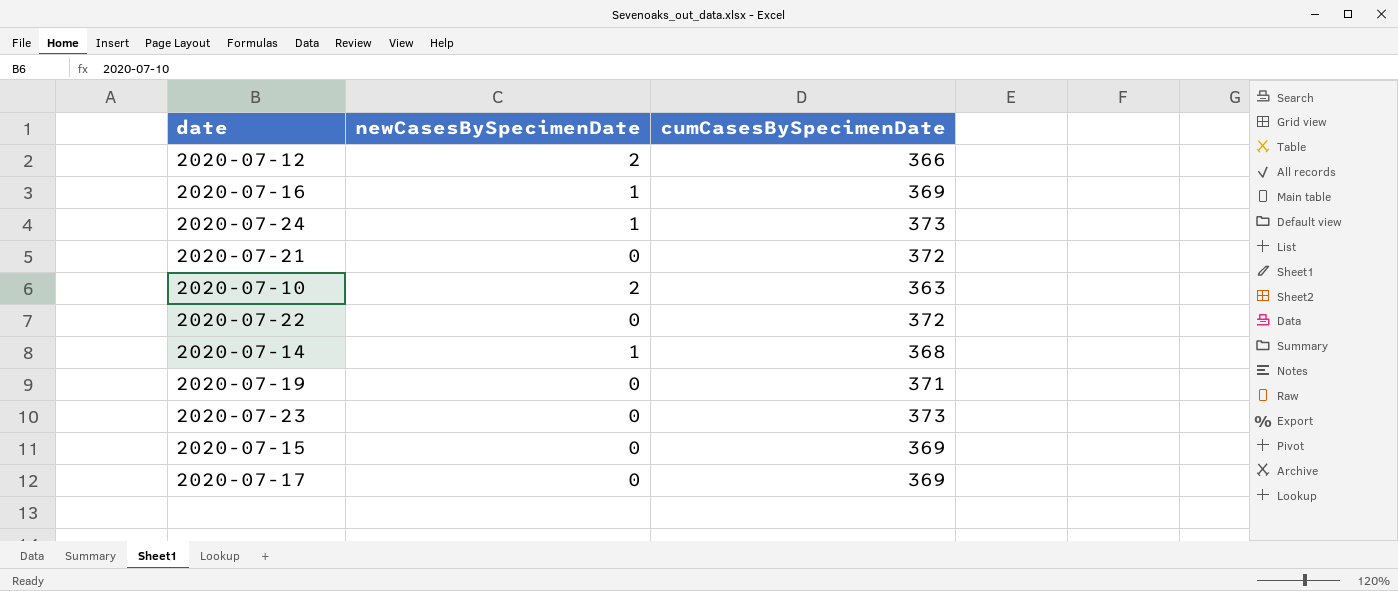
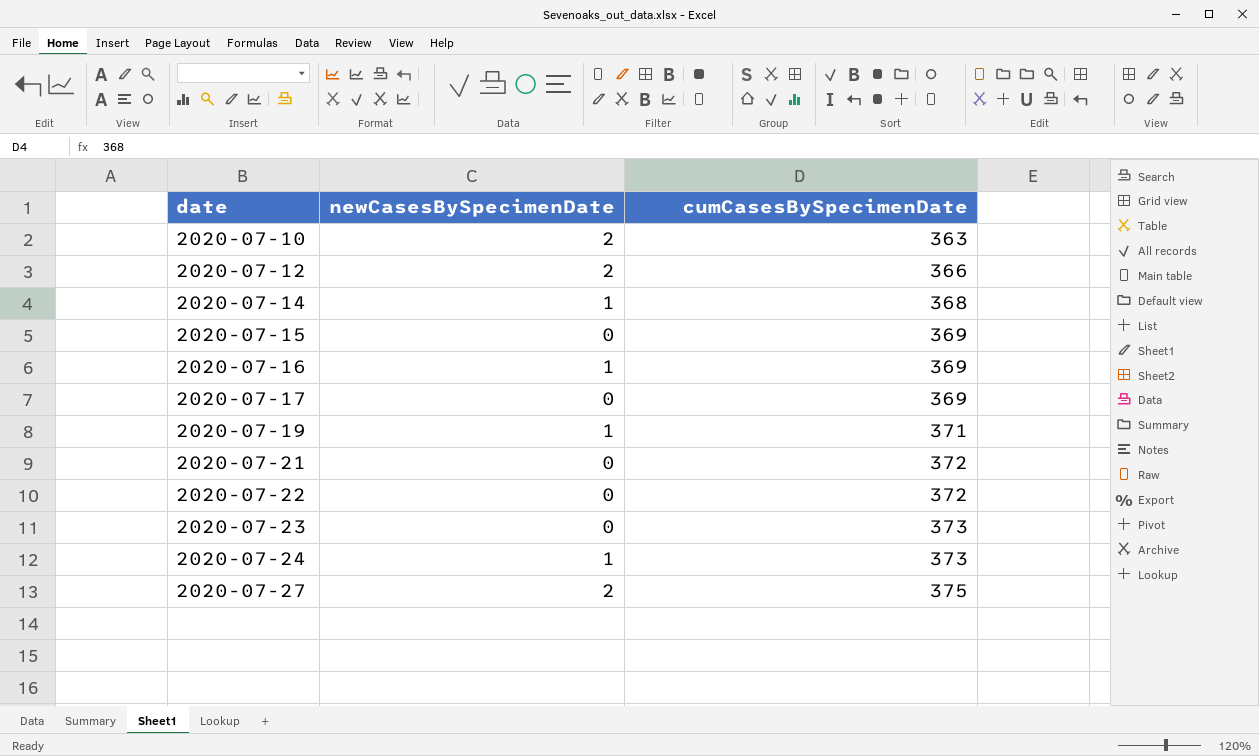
row order: none -> date ascending
2020-07-19 | newCasesBySpecimenDate: 0 -> 1
row 2020-07-27: none -> 2 | 375

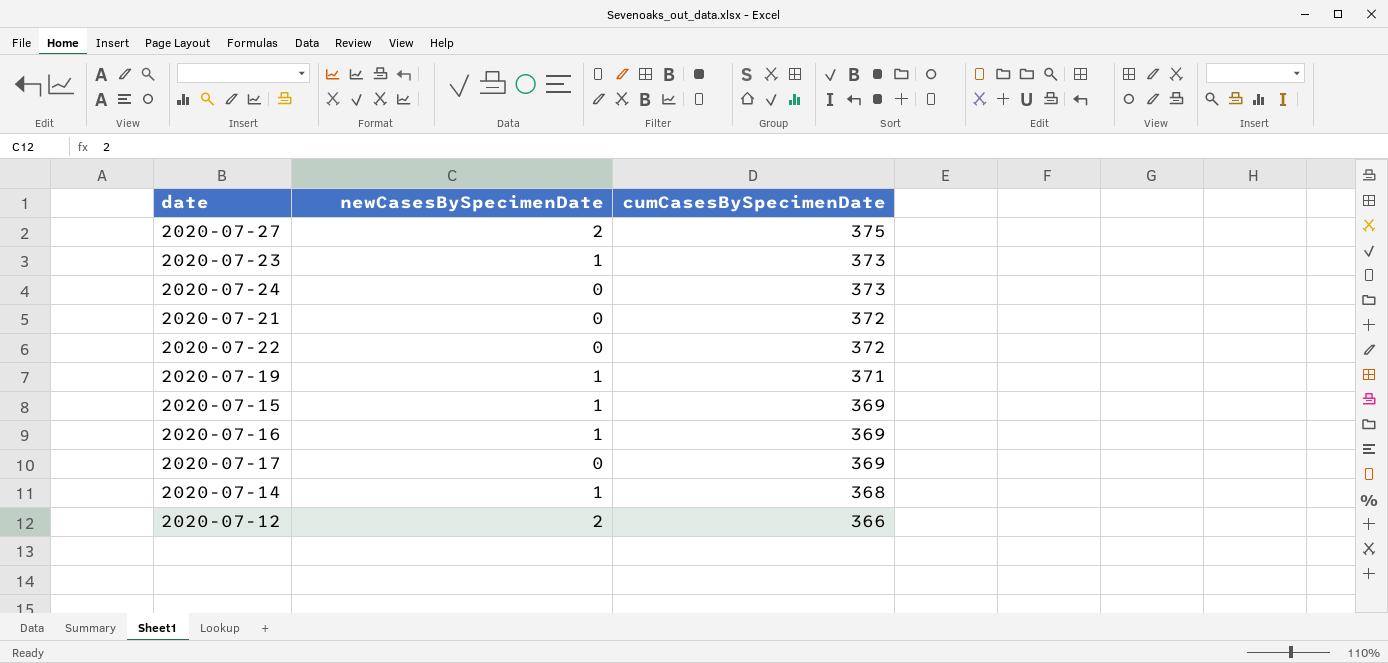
row order: date ascending -> cumCasesBySpecimenDate descending
row 2020-07-10: 2 | 363 -> none
2020-07-23 | newCasesBySpecimenDate: 0 -> 1
2020-07-24 | newCasesBySpecimenDate: 1 -> 0
2020-07-15 | newCasesBySpecimenDate: 0 -> 1

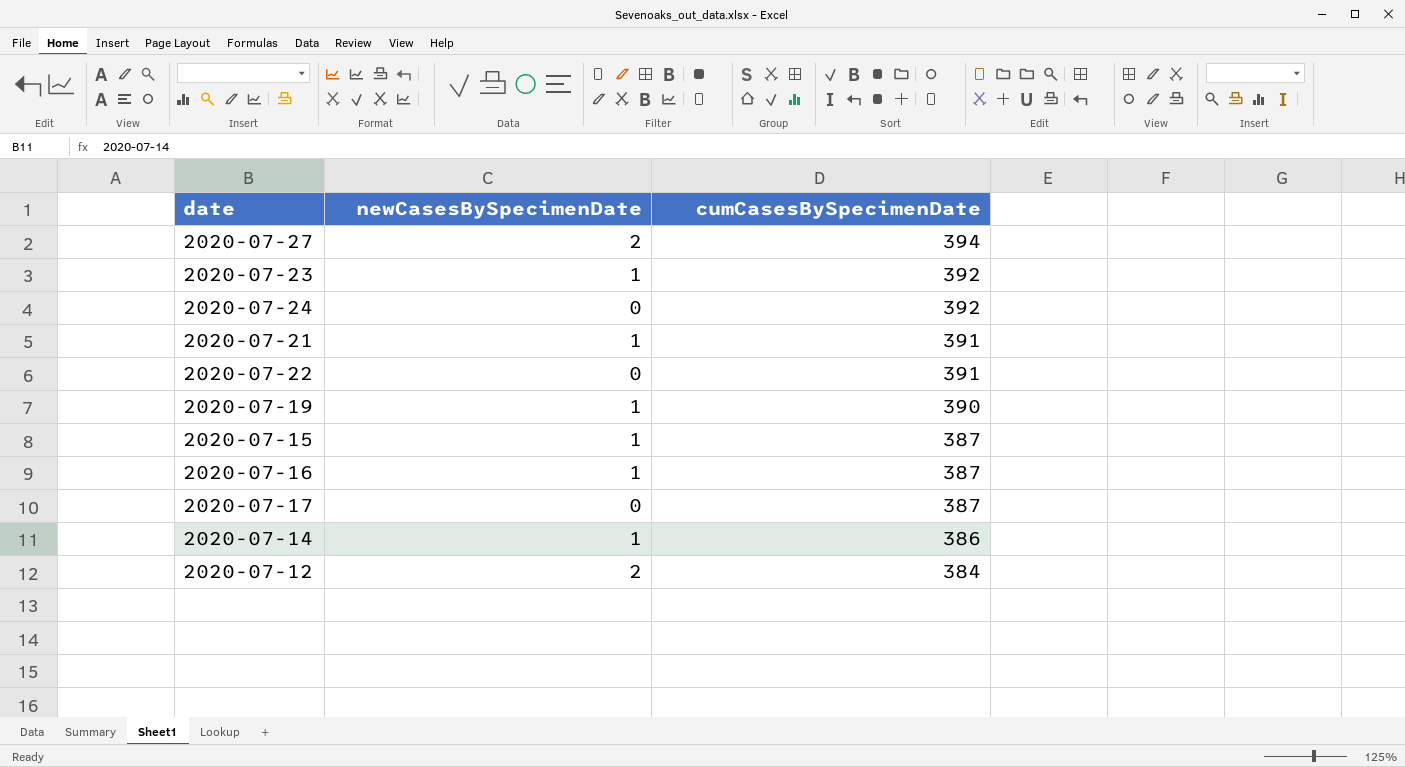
2020-07-27 | cumCasesBySpecimenDate: 375 -> 394
2020-07-23 | cumCasesBySpecimenDate: 373 -> 392
2020-07-24 | cumCasesBySpecimenDate: 373 -> 392
2020-07-21 | newCasesBySpecimenDate: 0 -> 1
2020-07-21 | cumCasesBySpecimenDate: 372 -> 391
2020-07-22 | cumCasesBySpecimenDate: 372 -> 391
2020-07-19 | cumCasesBySpecimenDate: 371 -> 390
2020-07-15 | cumCasesBySpecimenDate: 369 -> 387
2020-07-16 | cumCasesBySpecimenDate: 369 -> 387
2020-07-17 | cumCasesBySpecimenDate: 369 -> 387
2020-07-14 | cumCasesBySpecimenDate: 368 -> 386
2020-07-12 | cumCasesBySpecimenDate: 366 -> 384

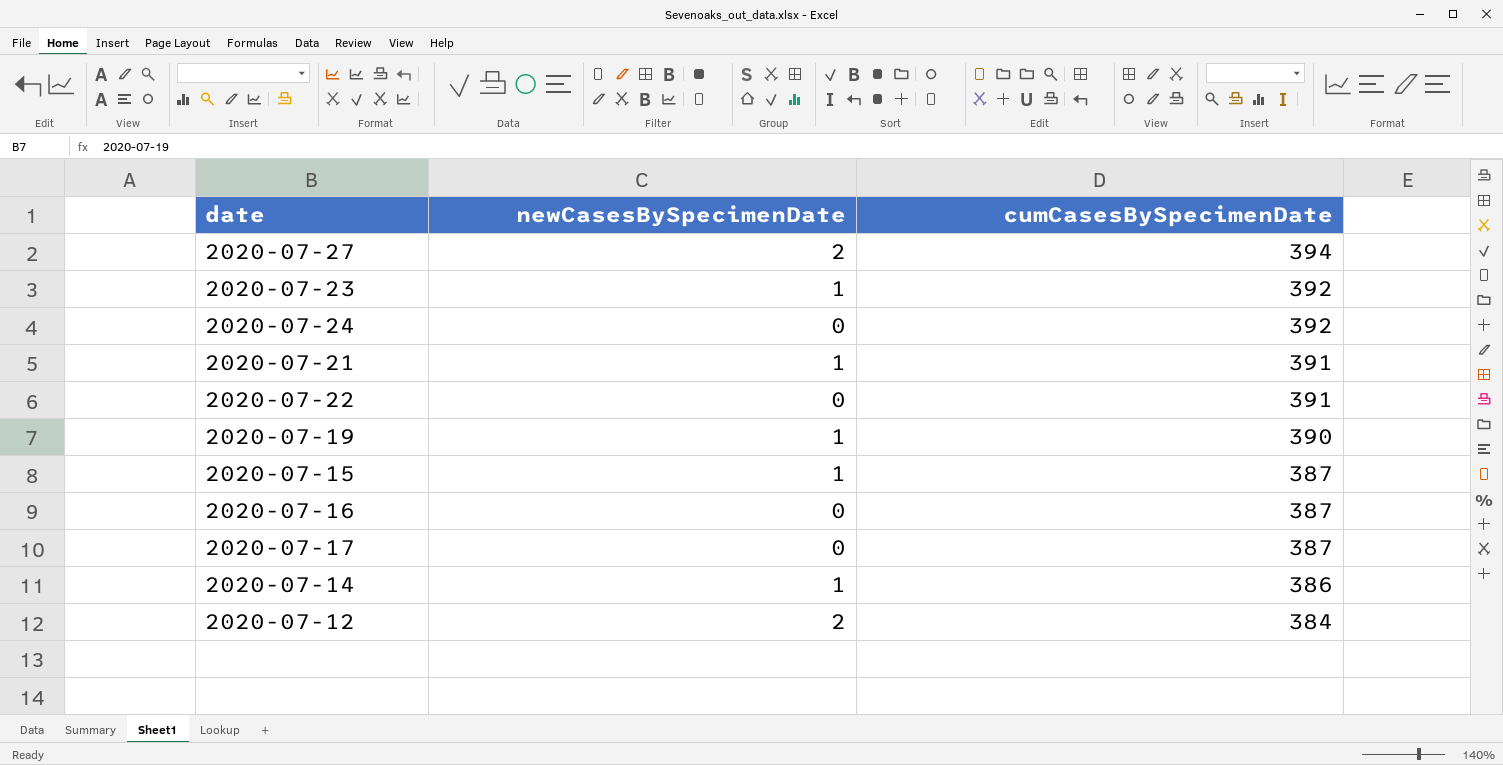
2020-07-16 | newCasesBySpecimenDate: 1 -> 0

